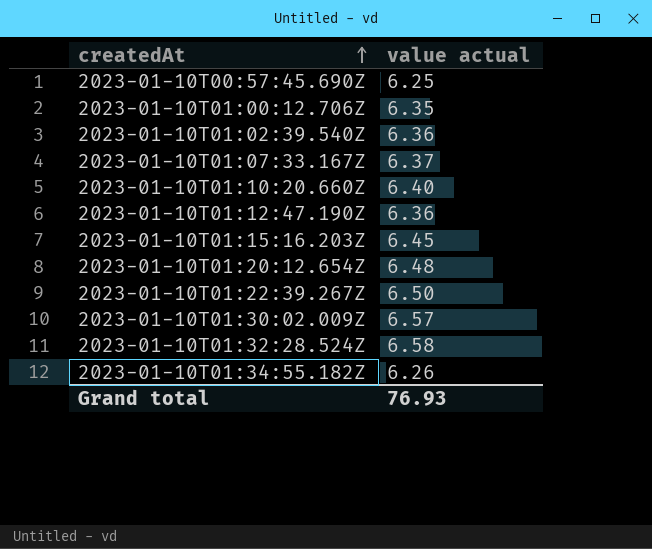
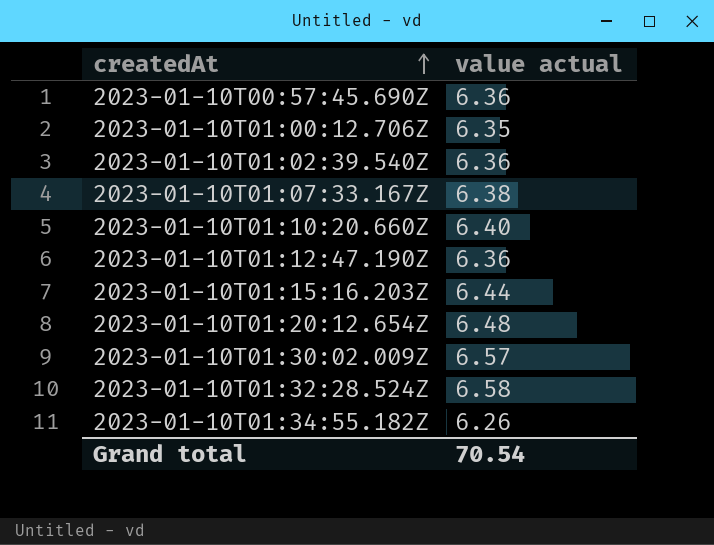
row 2023-01-10T01:22:39.267Z: 6.50 -> none
2023-01-10T00:57:45.690Z | value actual: 6.25 -> 6.36
2023-01-10T01:07:33.167Z | value actual: 6.37 -> 6.38
2023-01-10T01:15:16.203Z | value actual: 6.45 -> 6.44
Grand total | value actual: 76.93 -> 70.54

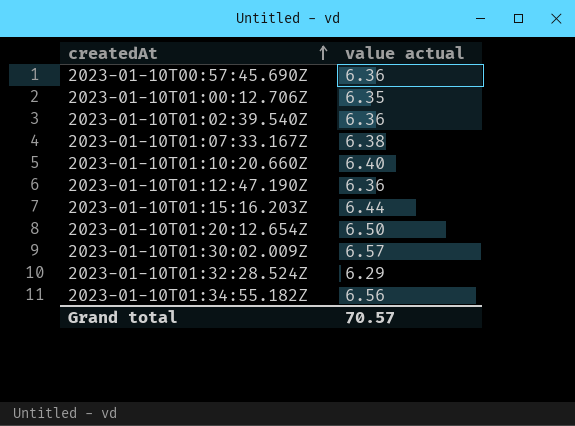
2023-01-10T01:20:12.654Z | value actual: 6.48 -> 6.50
2023-01-10T01:32:28.524Z | value actual: 6.58 -> 6.29
2023-01-10T01:34:55.182Z | value actual: 6.26 -> 6.56
Grand total | value actual: 70.54 -> 70.57

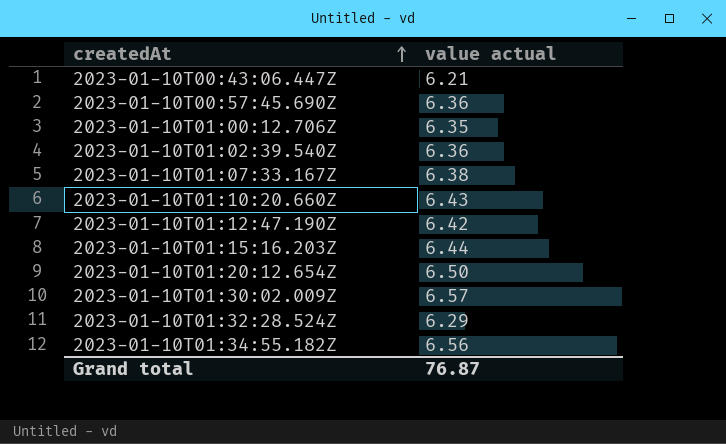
row 2023-01-10T00:43:06.447Z: none -> 6.21
2023-01-10T01:10:20.660Z | value actual: 6.40 -> 6.43
2023-01-10T01:12:47.190Z | value actual: 6.36 -> 6.42
Grand total | value actual: 70.57 -> 76.87

